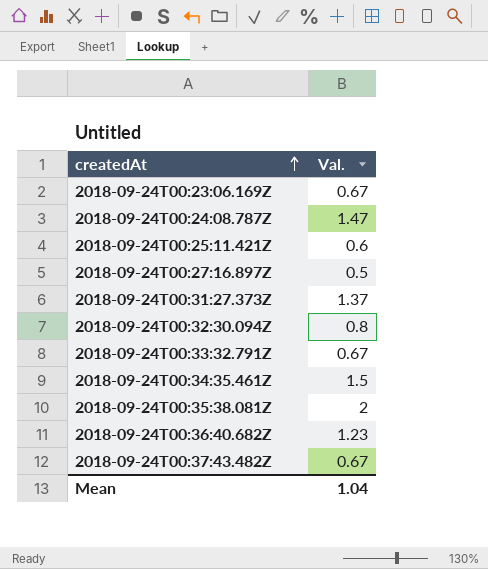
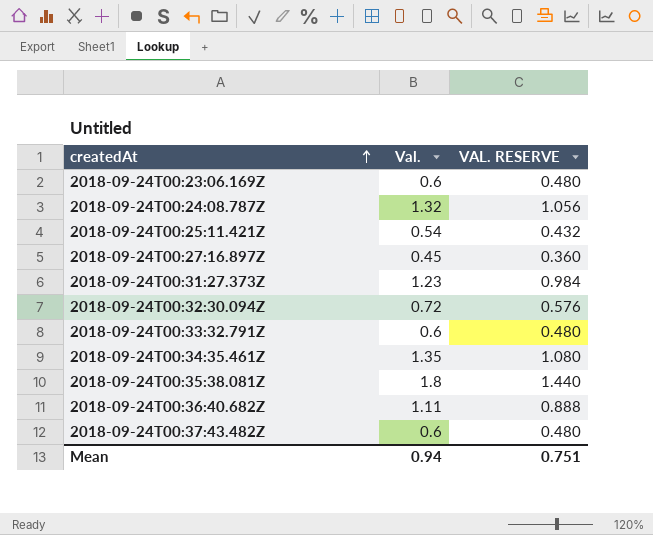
column VAL. RESERVE | formula: none -> [Val.] * 0.8
2018-09-24T00:23:06.169Z | Val.: 0.67 -> 0.6
2018-09-24T00:24:08.787Z | Val.: 1.47 -> 1.32
2018-09-24T00:25:11.421Z | Val.: 0.6 -> 0.54
2018-09-24T00:27:16.897Z | Val.: 0.5 -> 0.45
2018-09-24T00:31:27.373Z | Val.: 1.37 -> 1.23
2018-09-24T00:32:30.094Z | Val.: 0.8 -> 0.72
2018-09-24T00:33:32.791Z | Val.: 0.67 -> 0.6
2018-09-24T00:34:35.461Z | Val.: 1.5 -> 1.35
2018-09-24T00:35:38.081Z | Val.: 2 -> 1.8
2018-09-24T00:36:40.682Z | Val.: 1.23 -> 1.11
2018-09-24T00:37:43.482Z | Val.: 0.67 -> 0.6
Mean | Val.: 1.04 -> 0.94

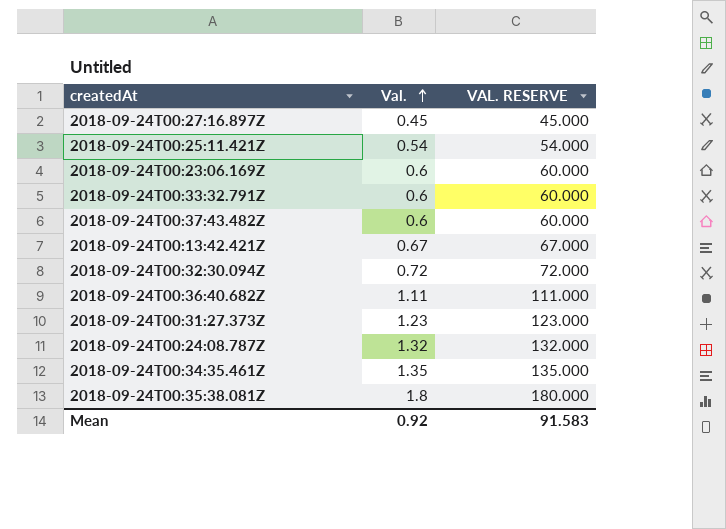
row order: createdAt ascending -> Val. ascending
column VAL. RESERVE | formula: [Val.] * 0.8 -> [Val.] * 100
row 2018-09-24T00:13:42.421Z: none -> 0.67 | 67.000
Mean | Val.: 0.94 -> 0.92
Mean | VAL. RESERVE: 0.751 -> 91.583

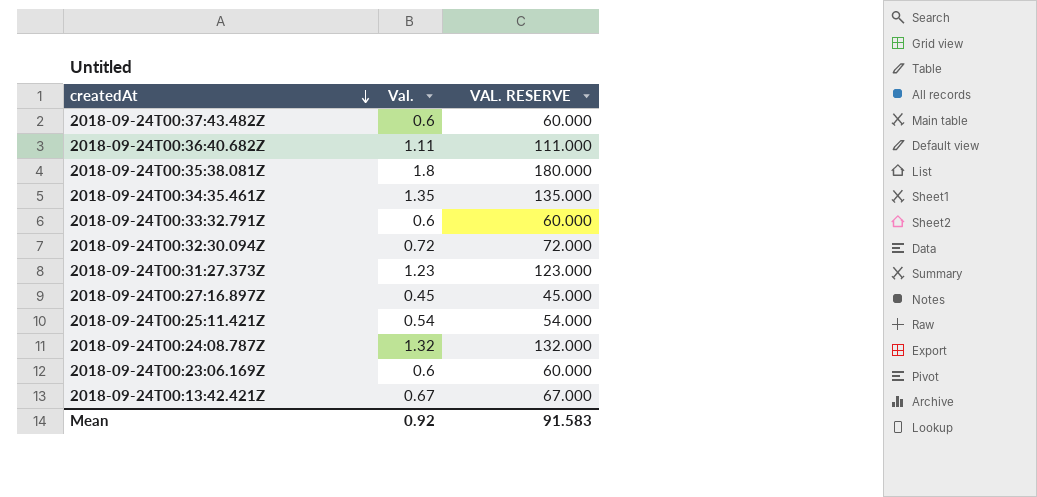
row order: Val. ascending -> createdAt descending

